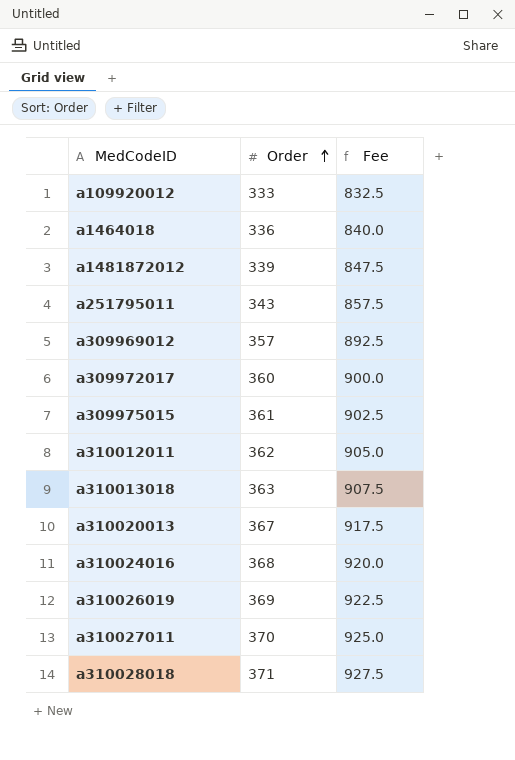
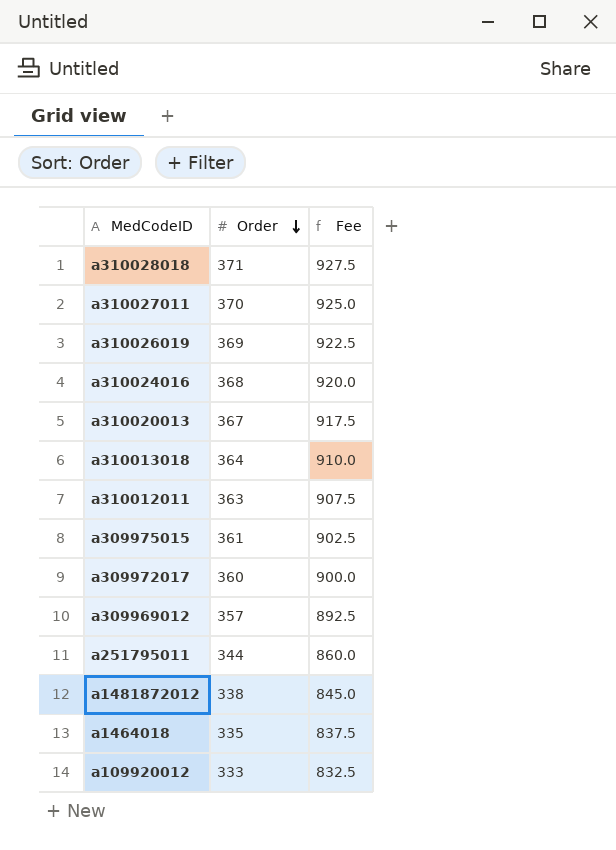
row order: Order ascending -> Order descending
a310013018 | Order: 363 -> 364
a310013018 | Fee: 907.5 -> 910.0
a310012011 | Order: 362 -> 363
a310012011 | Fee: 905.0 -> 907.5
a251795011 | Order: 343 -> 344
a251795011 | Fee: 857.5 -> 860.0
a1481872012 | Order: 339 -> 338
a1481872012 | Fee: 847.5 -> 845.0
a1464018 | Order: 336 -> 335
a1464018 | Fee: 840.0 -> 837.5

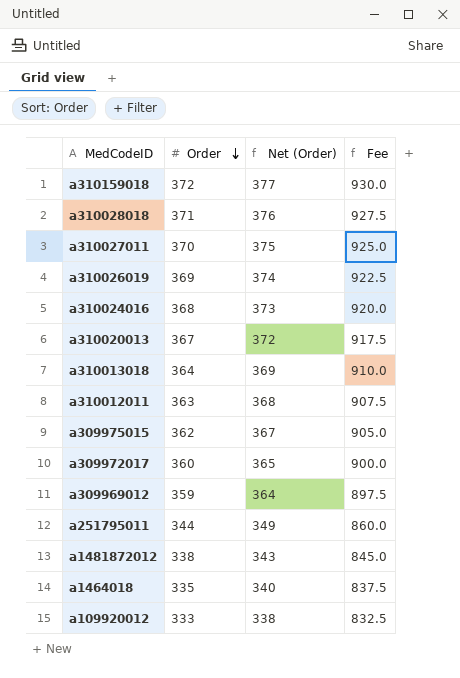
column Net (Order) | formula: none -> [Order] + 5
row a310159018: none -> 372 | 377 | 930.0
a309975015 | Order: 361 -> 362
a309975015 | Fee: 902.5 -> 905.0
a309969012 | Order: 357 -> 359
a309969012 | Fee: 892.5 -> 897.5

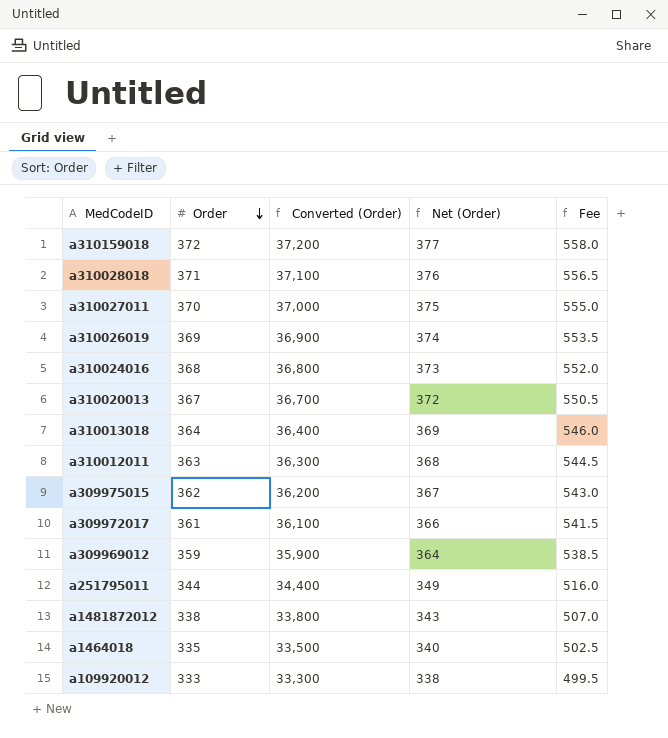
column Converted (Order) | formula: none -> [Order] * 100
column Fee | formula: [Order] * 2.5 -> [Order] * 1.5
a309972017 | Order: 360 -> 361
a309972017 | Net (Order): 365 -> 366

